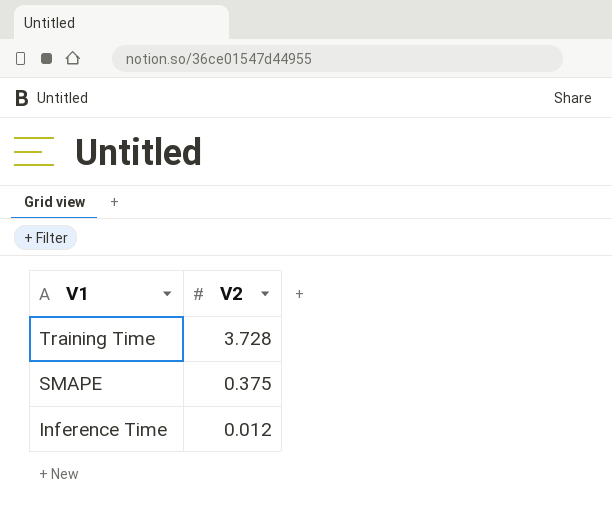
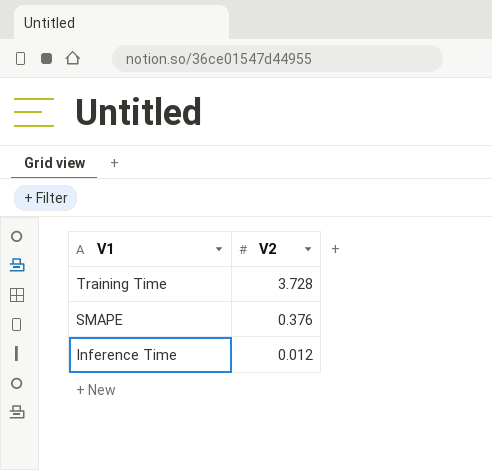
SMAPE | V2: 0.375 -> 0.376

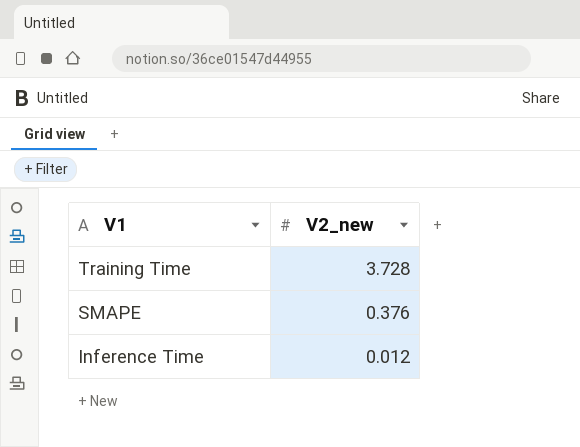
column name: V2 -> V2_new

